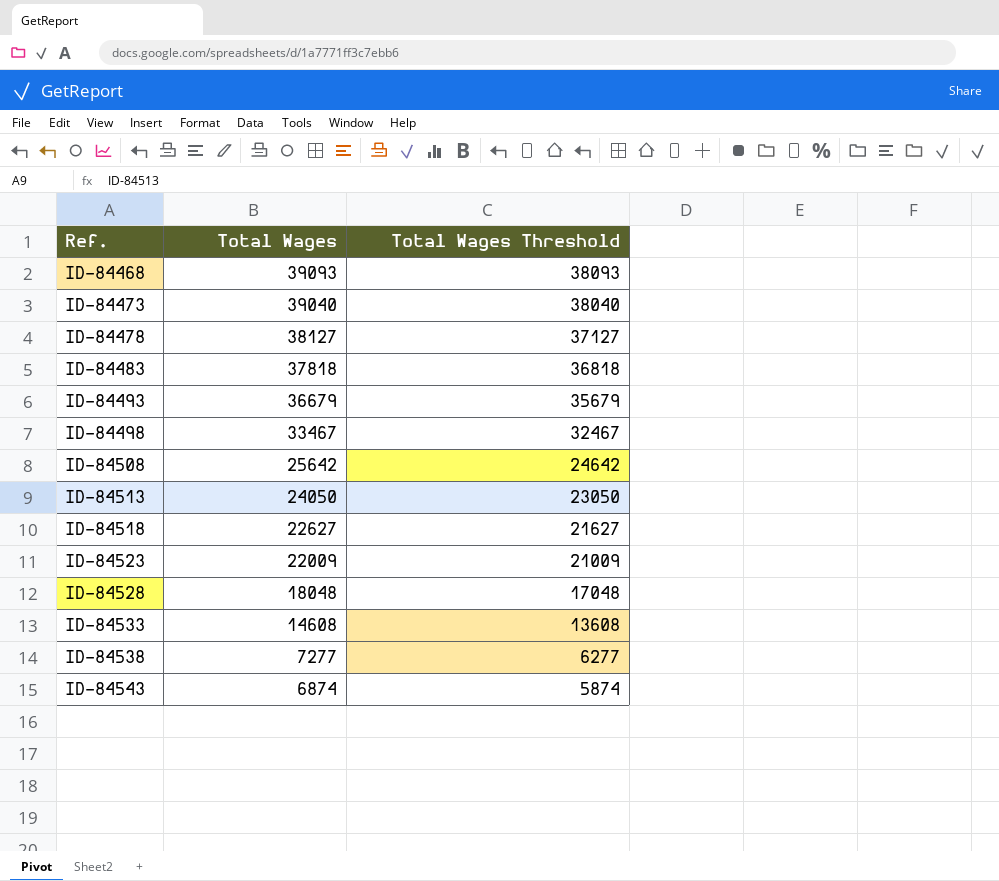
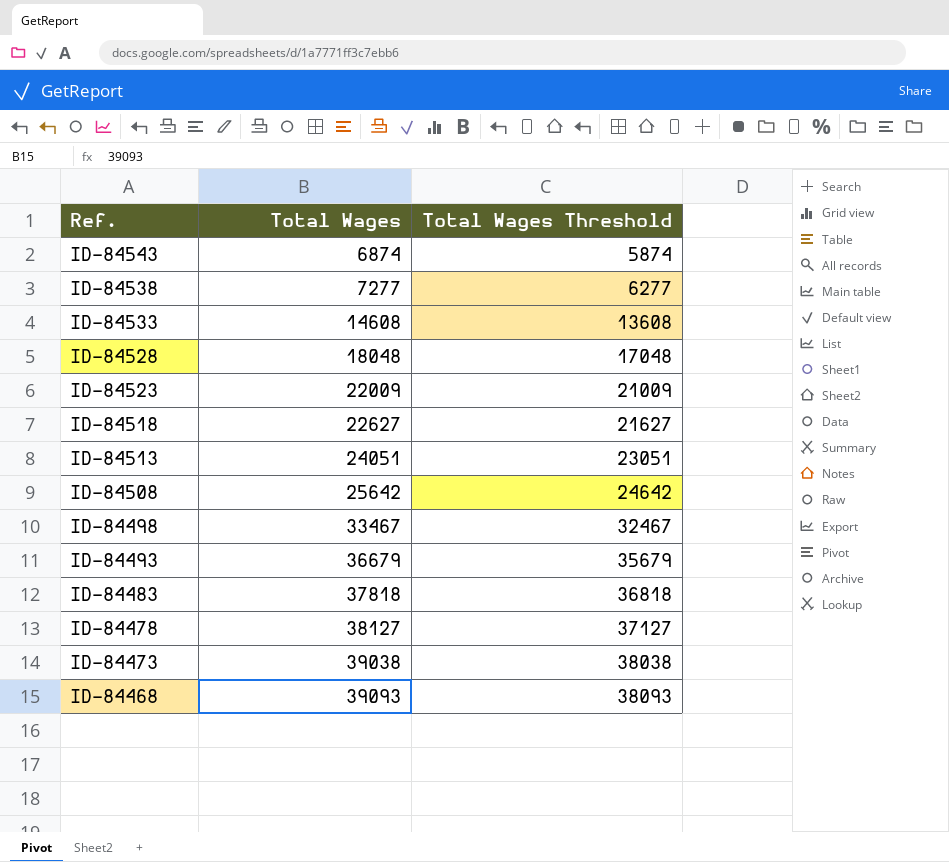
row order: Ref. ascending -> Ref. descending
ID-84513 | Total Wages: 24050 -> 24051
ID-84513 | Total Wages Threshold: 23050 -> 23051
ID-84473 | Total Wages: 39040 -> 39038
ID-84473 | Total Wages Threshold: 38040 -> 38038

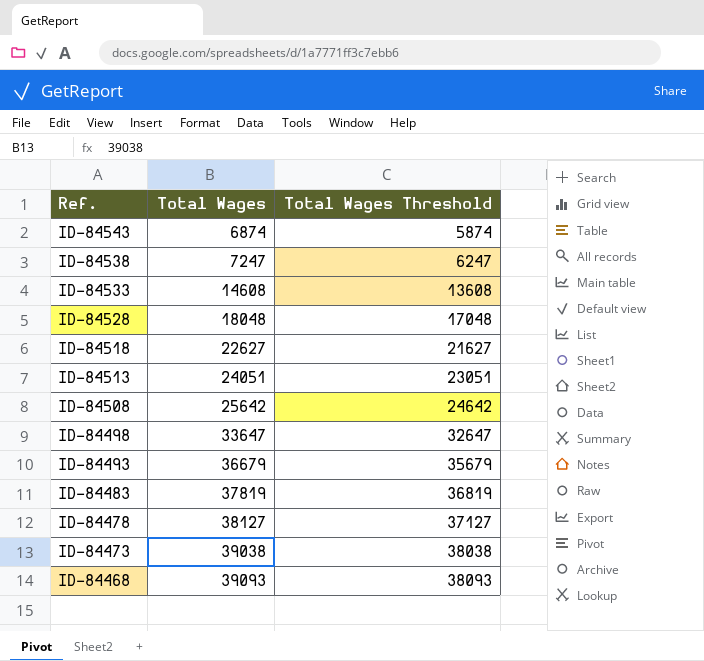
row ID-84523: 22009 | 21009 -> none
ID-84538 | Total Wages: 7277 -> 7247
ID-84538 | Total Wages Threshold: 6277 -> 6247
ID-84498 | Total Wages: 33467 -> 33647
ID-84498 | Total Wages Threshold: 32467 -> 32647
ID-84483 | Total Wages: 37818 -> 37819
ID-84483 | Total Wages Threshold: 36818 -> 36819

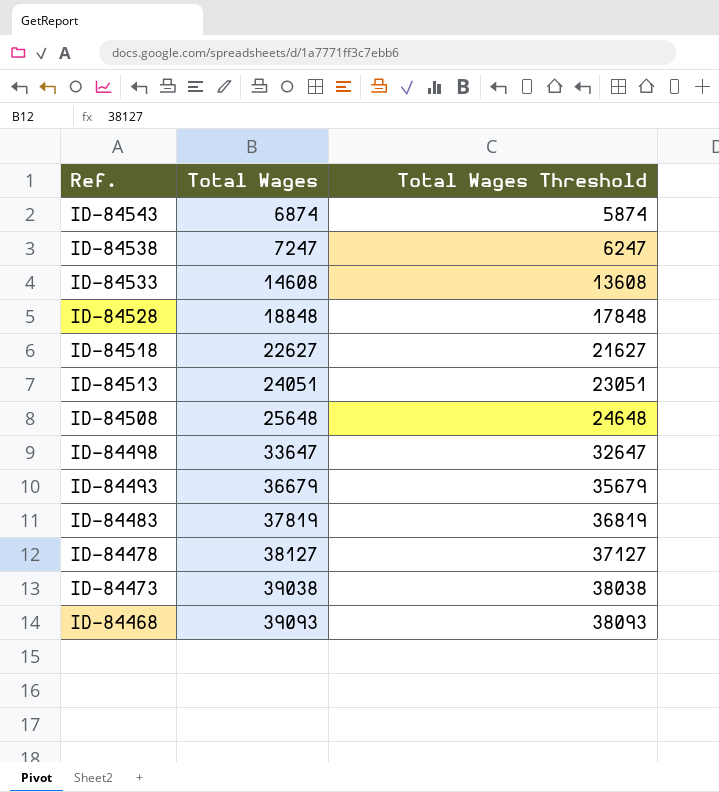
ID-84528 | Total Wages: 18048 -> 18848
ID-84528 | Total Wages Threshold: 17048 -> 17848
ID-84508 | Total Wages: 25642 -> 25648
ID-84508 | Total Wages Threshold: 24642 -> 24648

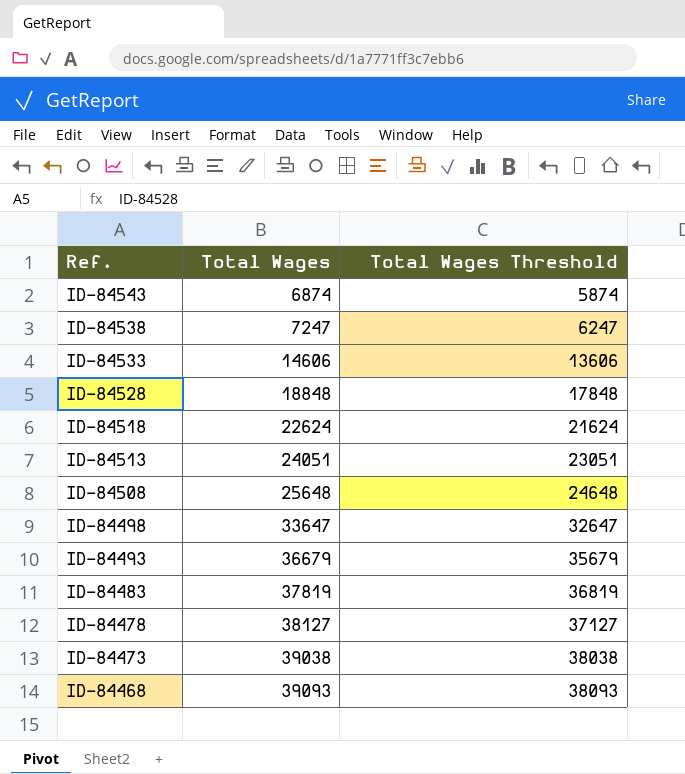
ID-84533 | Total Wages: 14608 -> 14606
ID-84533 | Total Wages Threshold: 13608 -> 13606
ID-84518 | Total Wages: 22627 -> 22624
ID-84518 | Total Wages Threshold: 21627 -> 21624

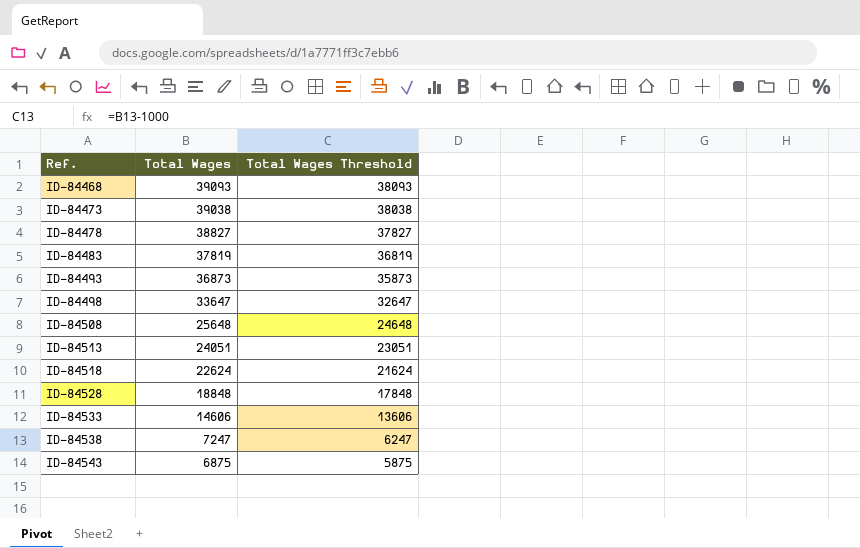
row order: Ref. descending -> Ref. ascending
ID-84478 | Total Wages: 38127 -> 38827
ID-84478 | Total Wages Threshold: 37127 -> 37827
ID-84493 | Total Wages: 36679 -> 36873
ID-84493 | Total Wages Threshold: 35679 -> 35873
ID-84543 | Total Wages: 6874 -> 6875
ID-84543 | Total Wages Threshold: 5874 -> 5875

